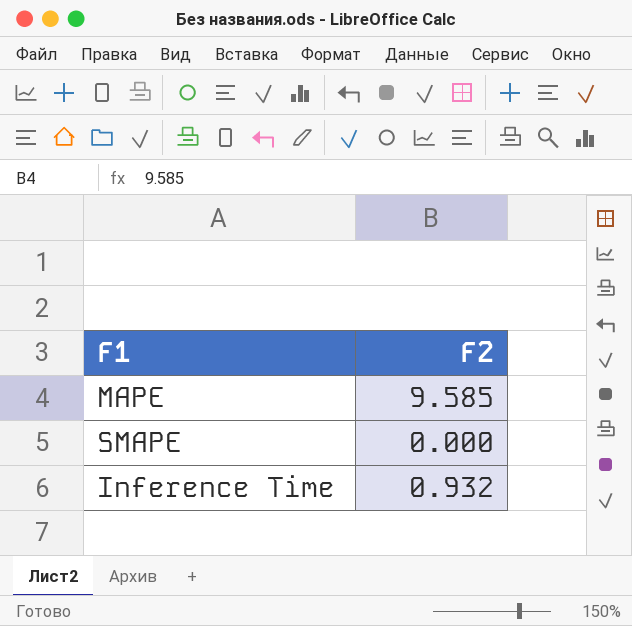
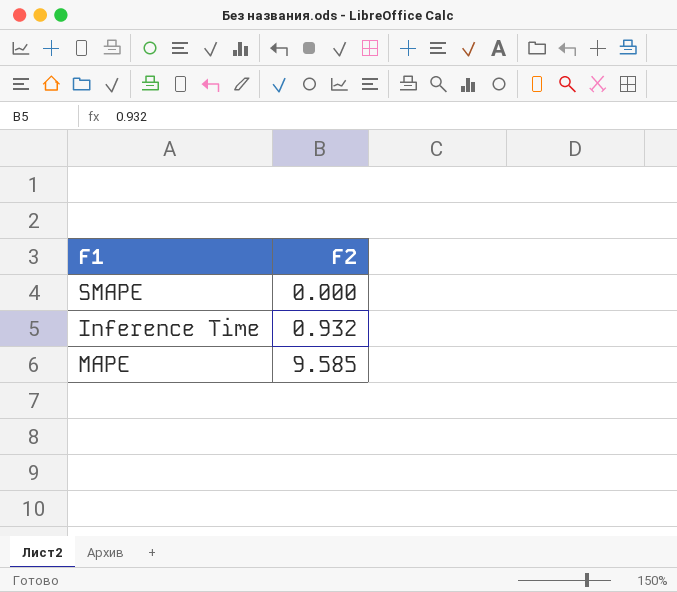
row order: none -> F2 ascending

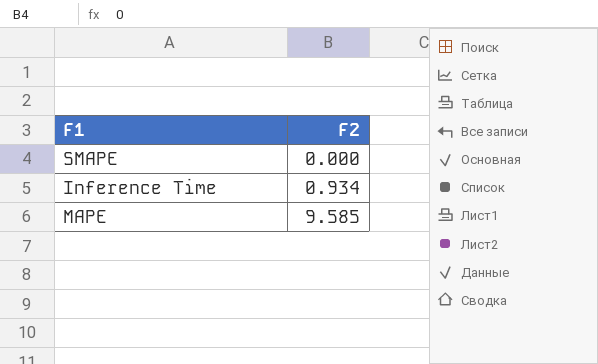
Inference Time | F2: 0.932 -> 0.934

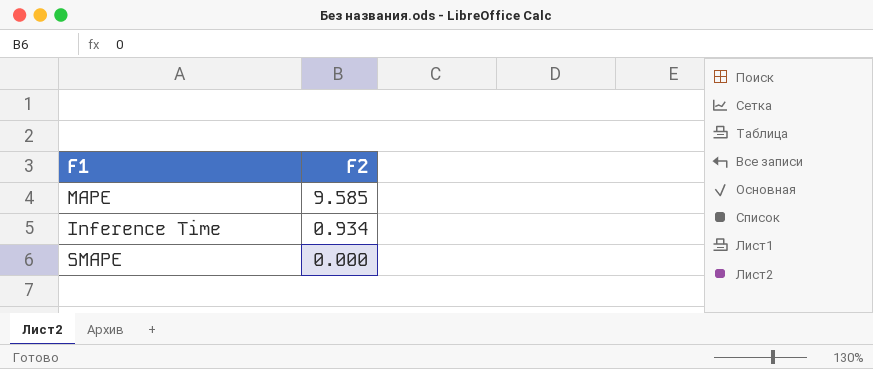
row order: F2 ascending -> F2 descending

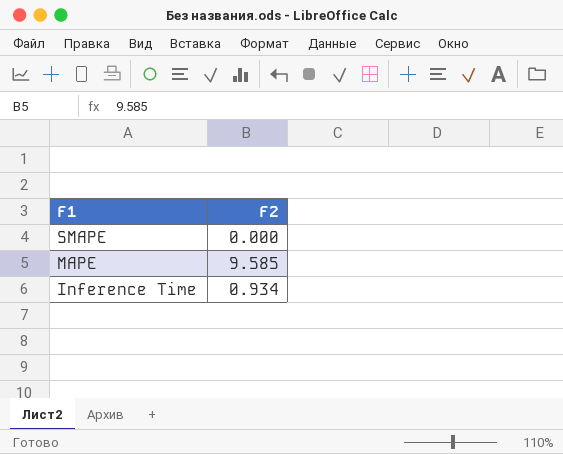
row order: F2 descending -> F1 descending

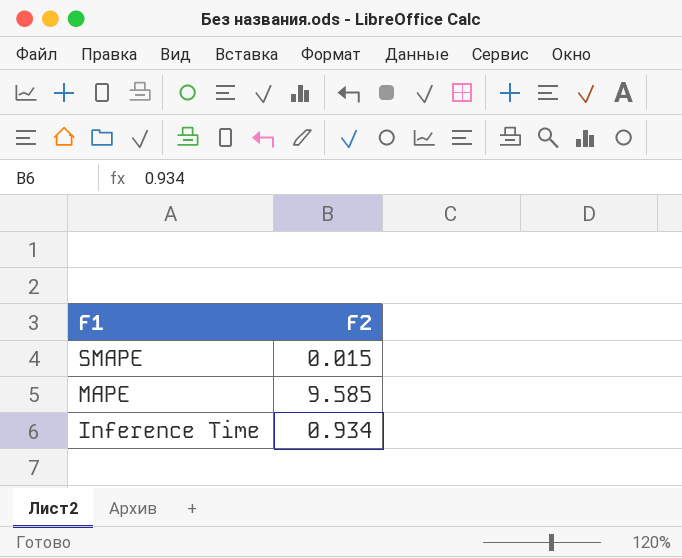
SMAPE | F2: 0.000 -> 0.015

